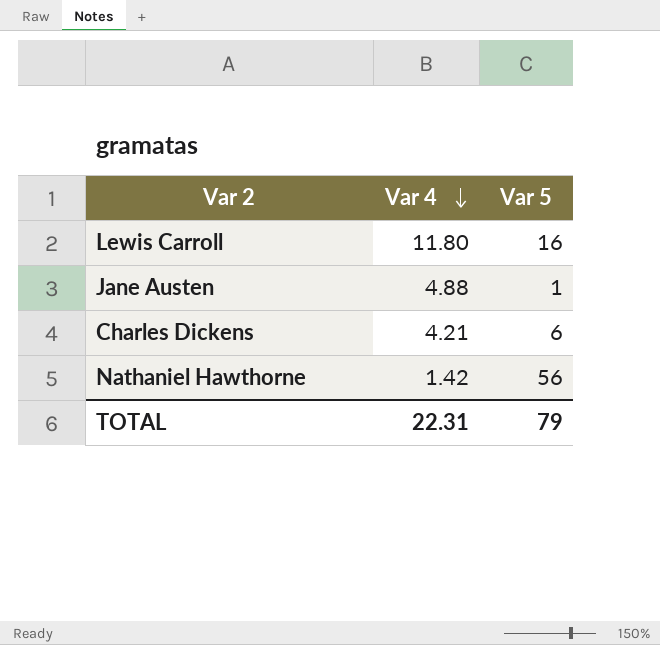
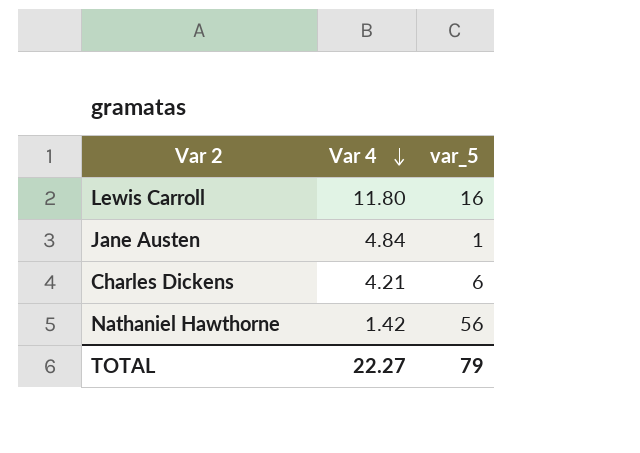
column name: Var 5 -> var_5
Jane Austen | Var 4: 4.88 -> 4.84
TOTAL | Var 4: 22.31 -> 22.27

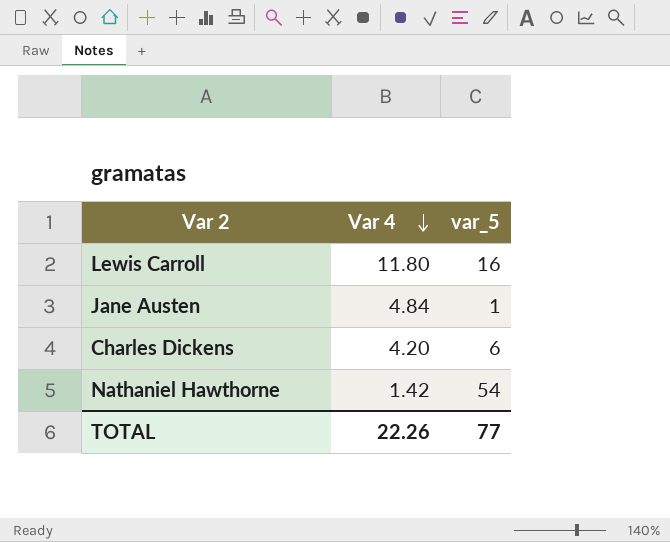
Charles Dickens | Var 4: 4.21 -> 4.20
Nathaniel Hawthorne | var_5: 56 -> 54
TOTAL | Var 4: 22.27 -> 22.26
TOTAL | var_5: 79 -> 77

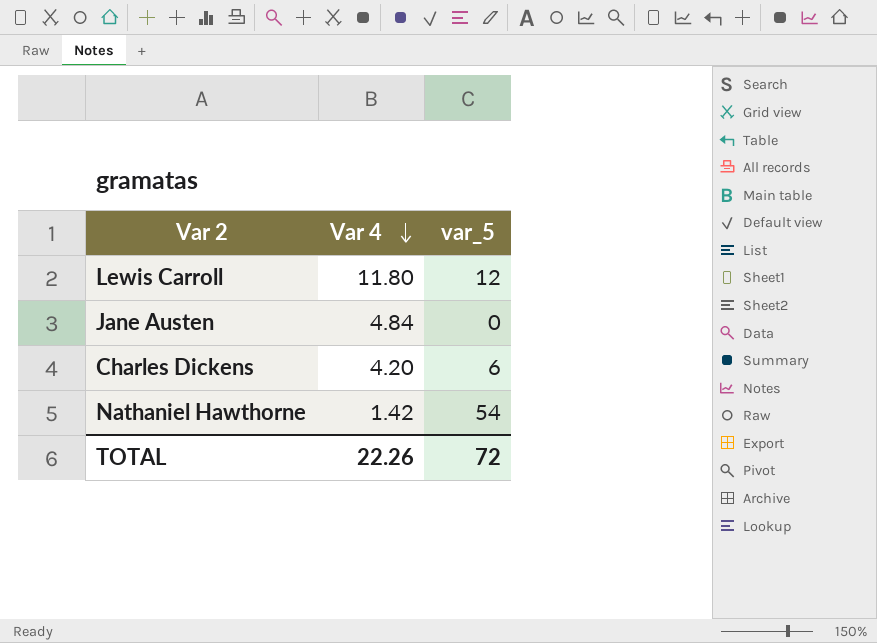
Lewis Carroll | var_5: 16 -> 12
Jane Austen | var_5: 1 -> 0
TOTAL | var_5: 77 -> 72

